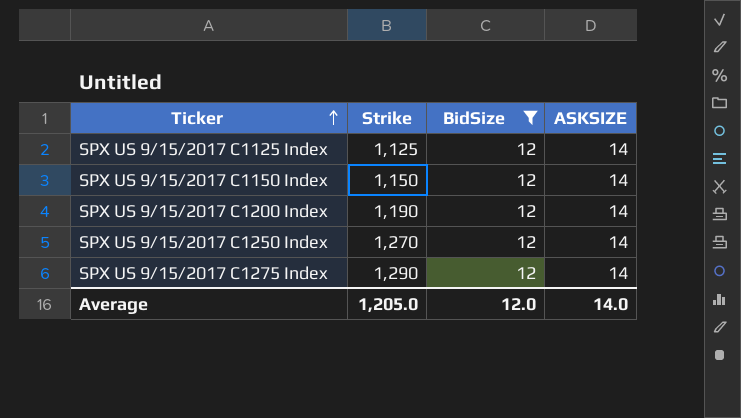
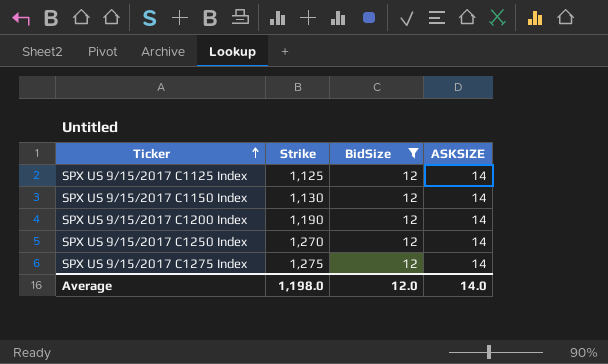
SPX US 9/15/2017 C1150 Index | Strike: 1,150 -> 1,130
SPX US 9/15/2017 C1275 Index | Strike: 1,290 -> 1,275
Average | Strike: 1,205.0 -> 1,198.0

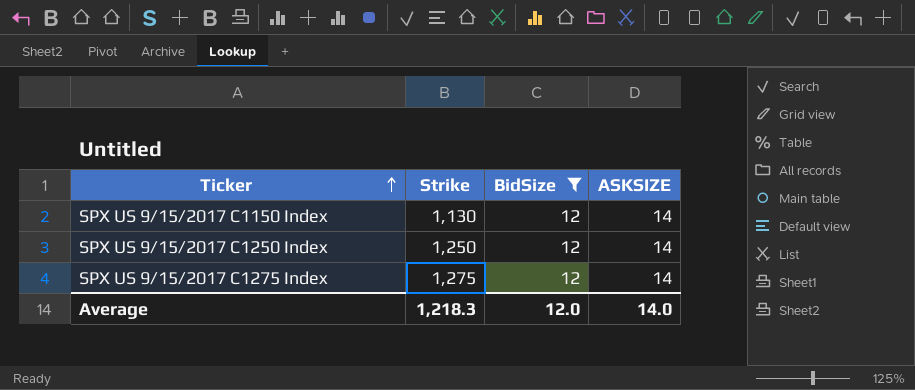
row SPX US 9/15/2017 C1125 Index: 1,125 | 12 | 14 -> none
row SPX US 9/15/2017 C1200 Index: 1,190 | 12 | 14 -> none
SPX US 9/15/2017 C1250 Index | Strike: 1,270 -> 1,250
Average | Strike: 1,198.0 -> 1,218.3

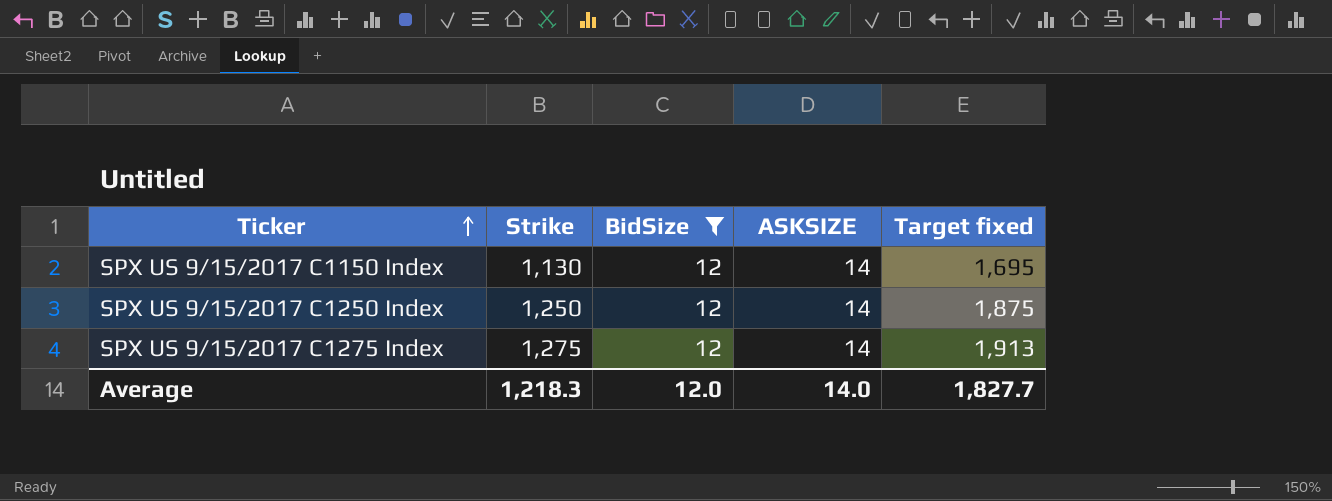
column Target fixed | formula: none -> [Strike] * 1.5

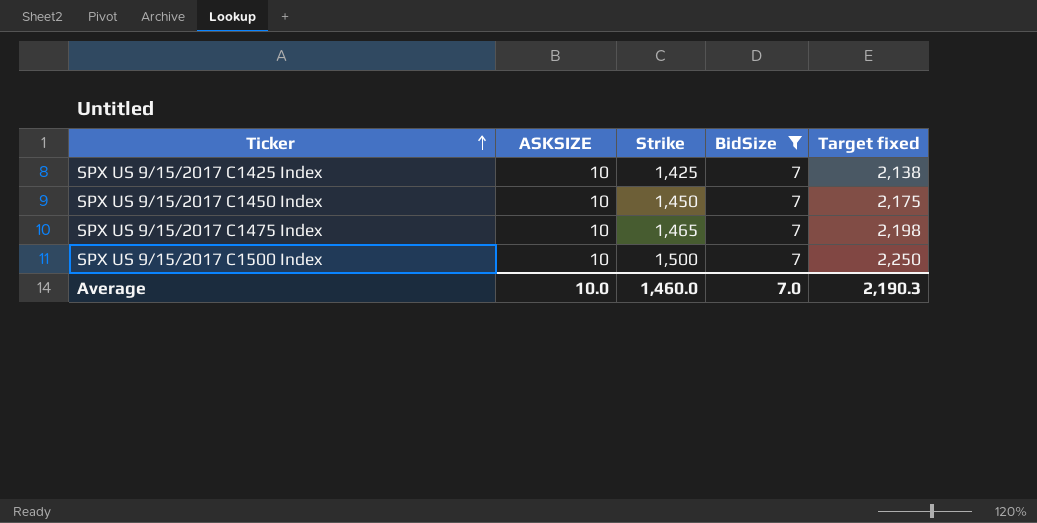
filter: BidSize = 12 -> BidSize = 7
column ASKSIZE | position: 4 -> 2
Average | ASKSIZE: 14.0 -> 10.0
Average | Strike: 1,218.3 -> 1,460.0
Average | BidSize: 12.0 -> 7.0
Average | Target fixed: 1,827.7 -> 2,190.3

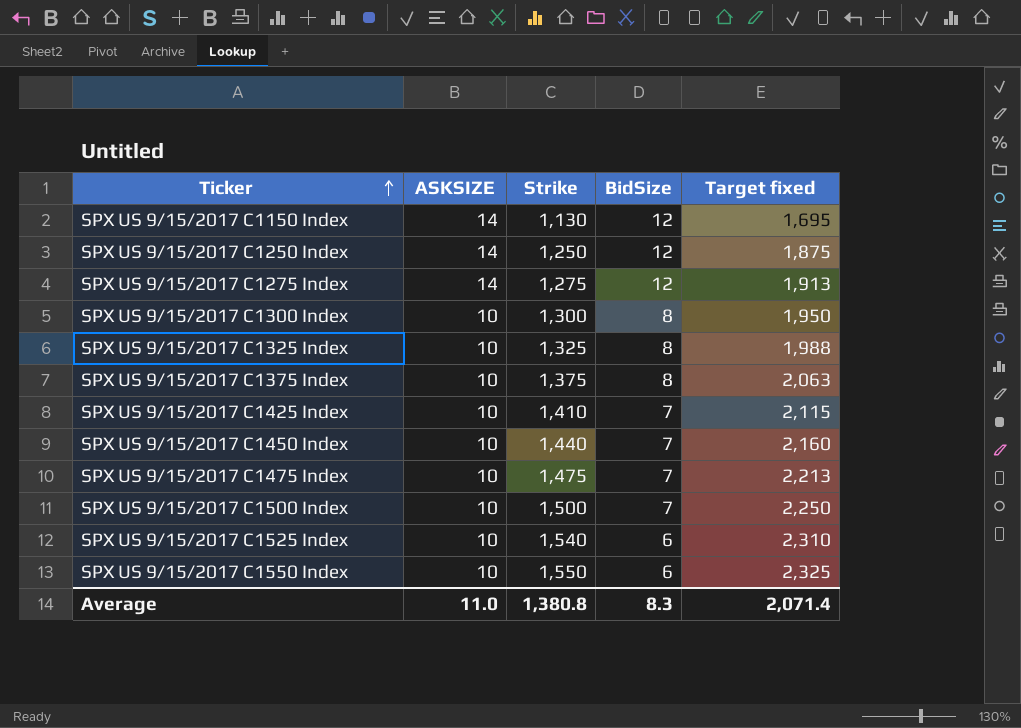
filter: BidSize = 7 -> none
SPX US 9/15/2017 C1425 Index | Strike: 1,425 -> 1,410
SPX US 9/15/2017 C1425 Index | Target fixed: 2,138 -> 2,115
SPX US 9/15/2017 C1450 Index | Strike: 1,450 -> 1,440
SPX US 9/15/2017 C1450 Index | Target fixed: 2,175 -> 2,160
SPX US 9/15/2017 C1475 Index | Strike: 1,465 -> 1,475
SPX US 9/15/2017 C1475 Index | Target fixed: 2,198 -> 2,213
Average | ASKSIZE: 10.0 -> 11.0
Average | Strike: 1,460.0 -> 1,380.8
Average | BidSize: 7.0 -> 8.3
Average | Target fixed: 2,190.3 -> 2,071.4

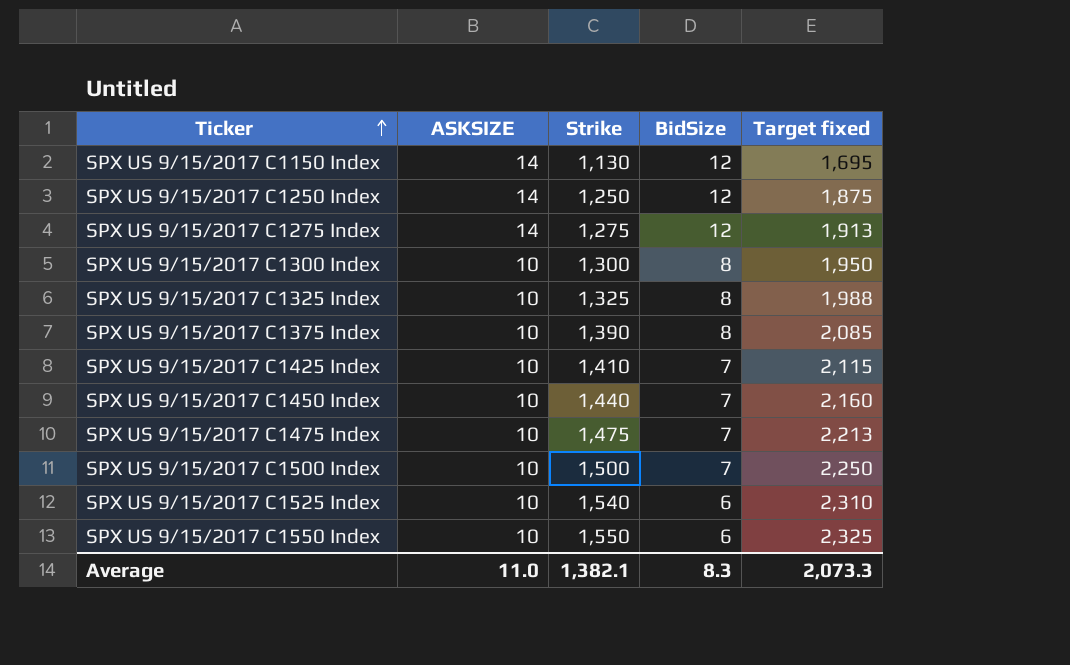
SPX US 9/15/2017 C1375 Index | Strike: 1,375 -> 1,390
SPX US 9/15/2017 C1375 Index | Target fixed: 2,063 -> 2,085
Average | Strike: 1,380.8 -> 1,382.1
Average | Target fixed: 2,071.4 -> 2,073.3

